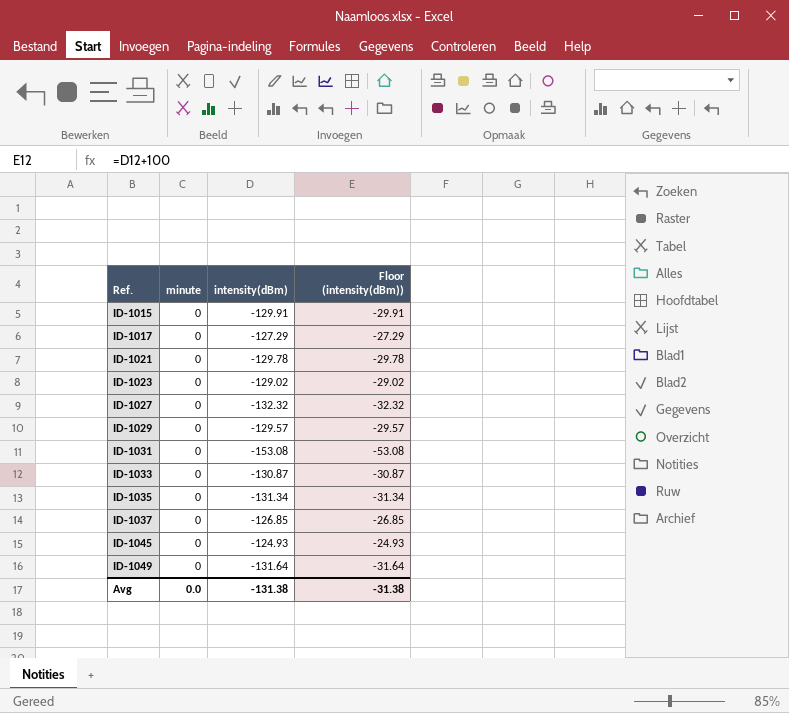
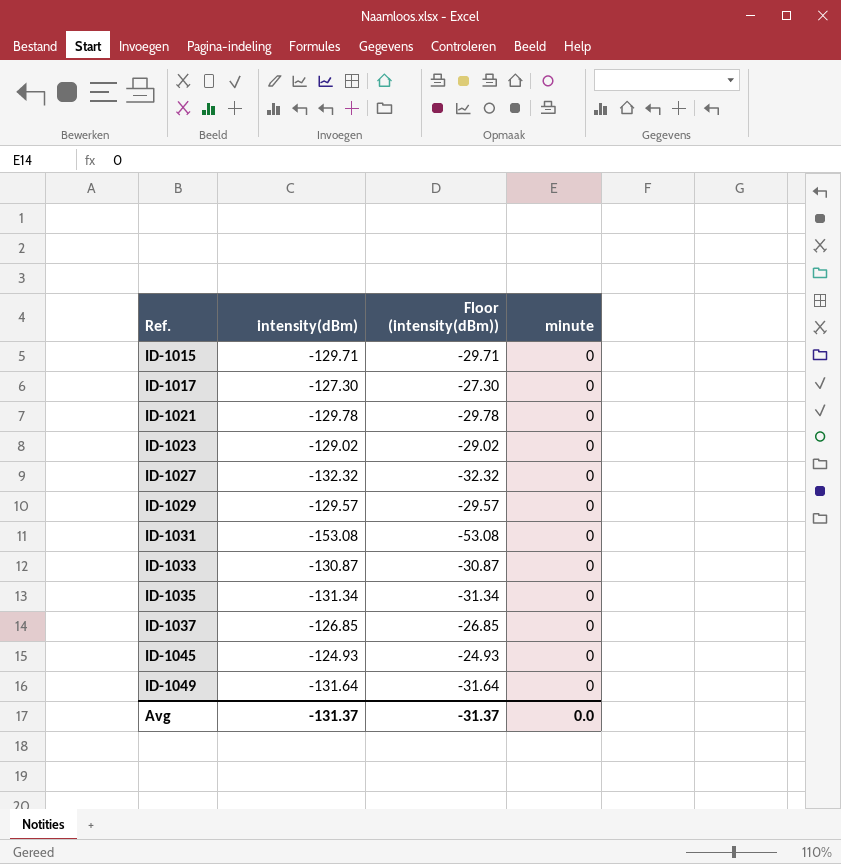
column minute | position: 2 -> 4
ID-1015 | intensity(dBm): -129.91 -> -129.71
ID-1015 | Floor (intensity(dBm)): -29.91 -> -29.71
ID-1017 | intensity(dBm): -127.29 -> -127.30
ID-1017 | Floor (intensity(dBm)): -27.29 -> -27.30
Avg | intensity(dBm): -131.38 -> -131.37
Avg | Floor (intensity(dBm)): -31.38 -> -31.37

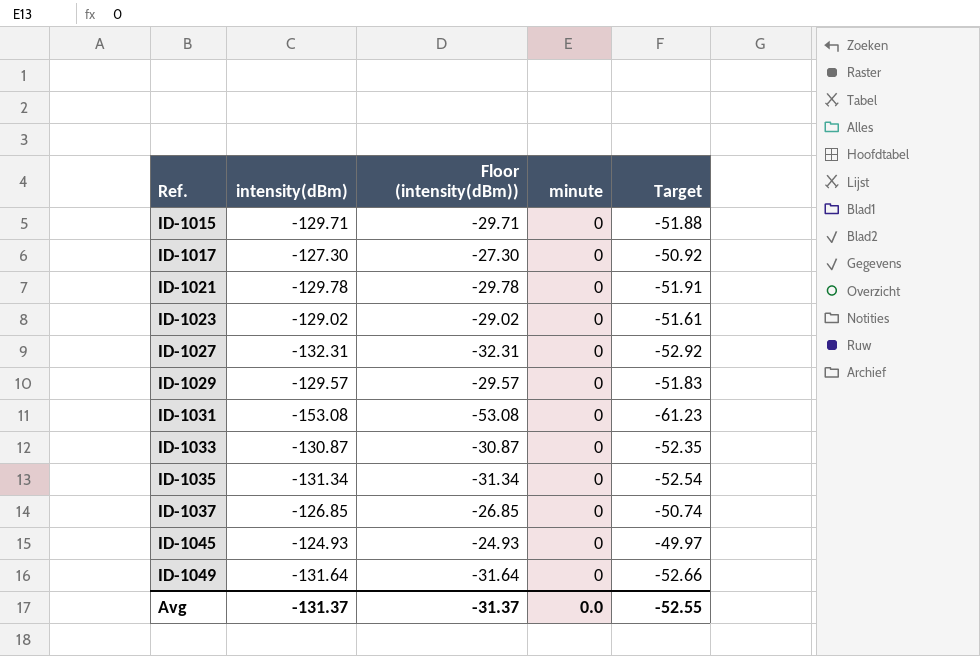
column Target | formula: none -> [intensity(dBm)] * 0.4
ID-1027 | intensity(dBm): -132.32 -> -132.31
ID-1027 | Floor (intensity(dBm)): -32.32 -> -32.31

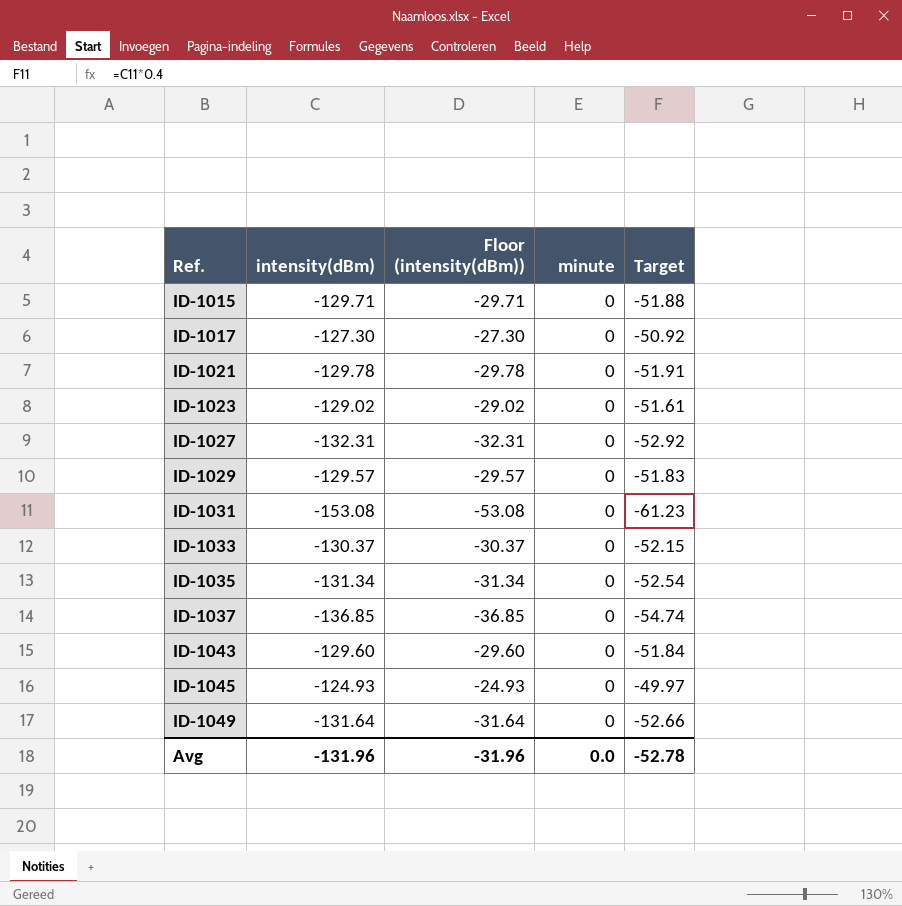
ID-1033 | intensity(dBm): -130.87 -> -130.37
ID-1033 | Floor (intensity(dBm)): -30.87 -> -30.37
ID-1033 | Target: -52.35 -> -52.15
ID-1037 | intensity(dBm): -126.85 -> -136.85
ID-1037 | Floor (intensity(dBm)): -26.85 -> -36.85
ID-1037 | Target: -50.74 -> -54.74
row ID-1043: none -> -129.60 | -29.60 | 0 | -51.84
Avg | intensity(dBm): -131.37 -> -131.96
Avg | Floor (intensity(dBm)): -31.37 -> -31.96
Avg | Target: -52.55 -> -52.78

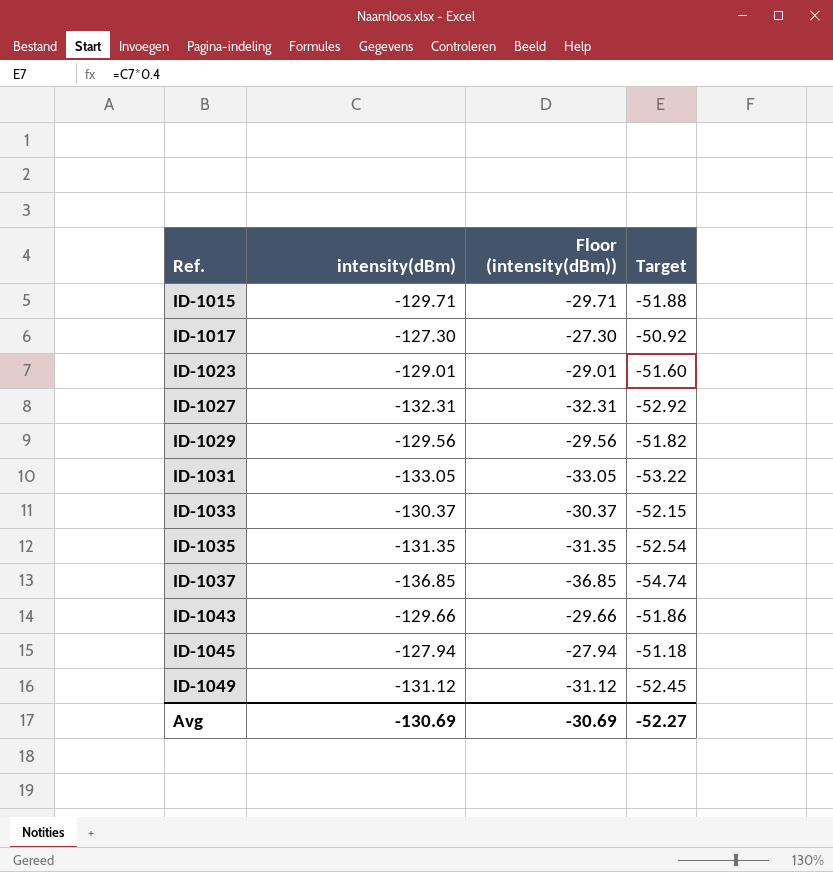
column minute | position: 4 -> none
row ID-1021: -129.78 | -29.78 | 0 | -51.91 -> none
ID-1023 | intensity(dBm): -129.02 -> -129.01
ID-1023 | Floor (intensity(dBm)): -29.02 -> -29.01
ID-1023 | Target: -51.61 -> -51.60
ID-1029 | intensity(dBm): -129.57 -> -129.56
ID-1029 | Floor (intensity(dBm)): -29.57 -> -29.56
ID-1029 | Target: -51.83 -> -51.82
ID-1031 | intensity(dBm): -153.08 -> -133.05
ID-1031 | Floor (intensity(dBm)): -53.08 -> -33.05
ID-1031 | Target: -61.23 -> -53.22
ID-1035 | intensity(dBm): -131.34 -> -131.35
ID-1035 | Floor (intensity(dBm)): -31.34 -> -31.35
ID-1043 | intensity(dBm): -129.60 -> -129.66
ID-1043 | Floor (intensity(dBm)): -29.60 -> -29.66
ID-1043 | Target: -51.84 -> -51.86
ID-1045 | intensity(dBm): -124.93 -> -127.94
ID-1045 | Floor (intensity(dBm)): -24.93 -> -27.94
ID-1045 | Target: -49.97 -> -51.18
ID-1049 | intensity(dBm): -131.64 -> -131.12
ID-1049 | Floor (intensity(dBm)): -31.64 -> -31.12
ID-1049 | Target: -52.66 -> -52.45
Avg | intensity(dBm): -131.96 -> -130.69
Avg | Floor (intensity(dBm)): -31.96 -> -30.69
Avg | Target: -52.78 -> -52.27

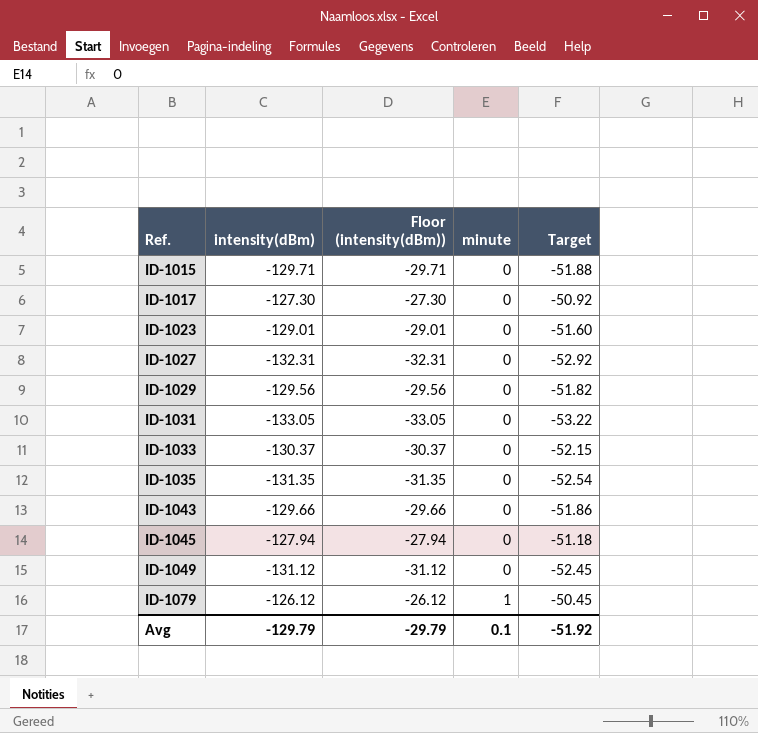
column minute | position: none -> 4
row ID-1037: -136.85 | -36.85 | -54.74 -> none
row ID-1079: none -> -126.12 | -26.12 | 1 | -50.45
Avg | intensity(dBm): -130.69 -> -129.79
Avg | Floor (intensity(dBm)): -30.69 -> -29.79
Avg | Target: -52.27 -> -51.92

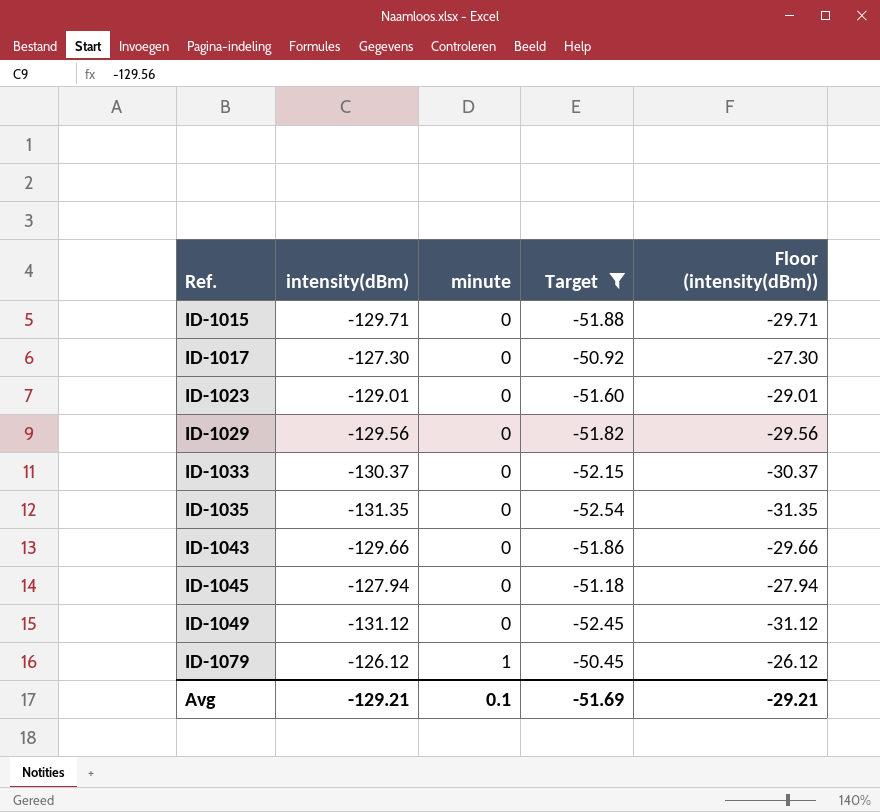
filter: none -> Target >= -52.54
column Floor (intensity(dBm)) | position: 3 -> 5
Avg | intensity(dBm): -129.79 -> -129.21
Avg | Target: -51.92 -> -51.69
Avg | Floor (intensity(dBm)): -29.79 -> -29.21

